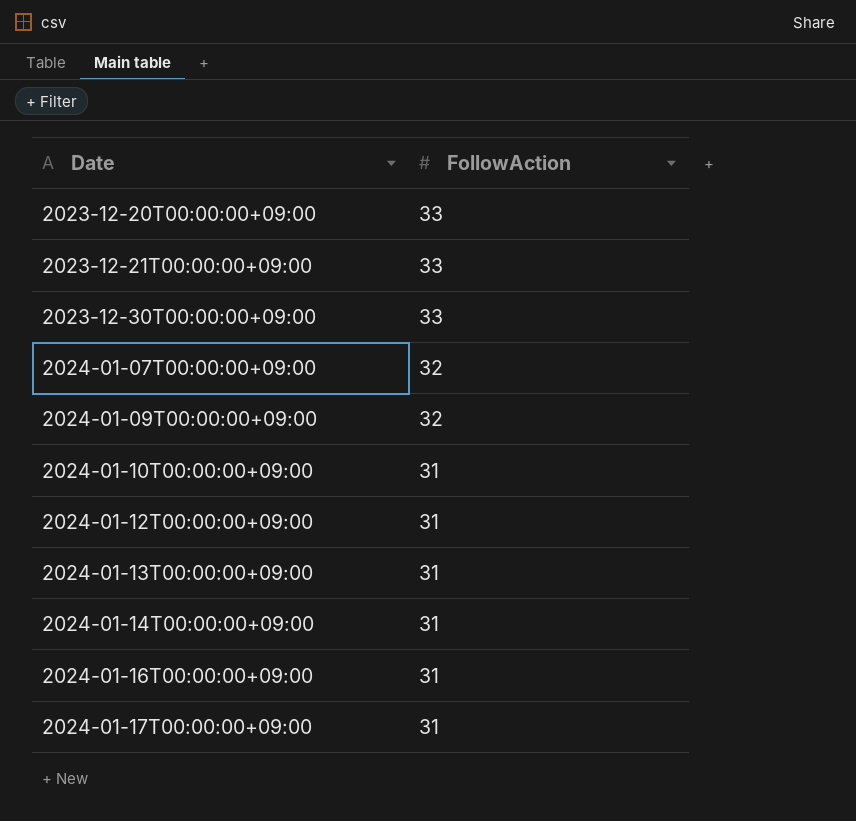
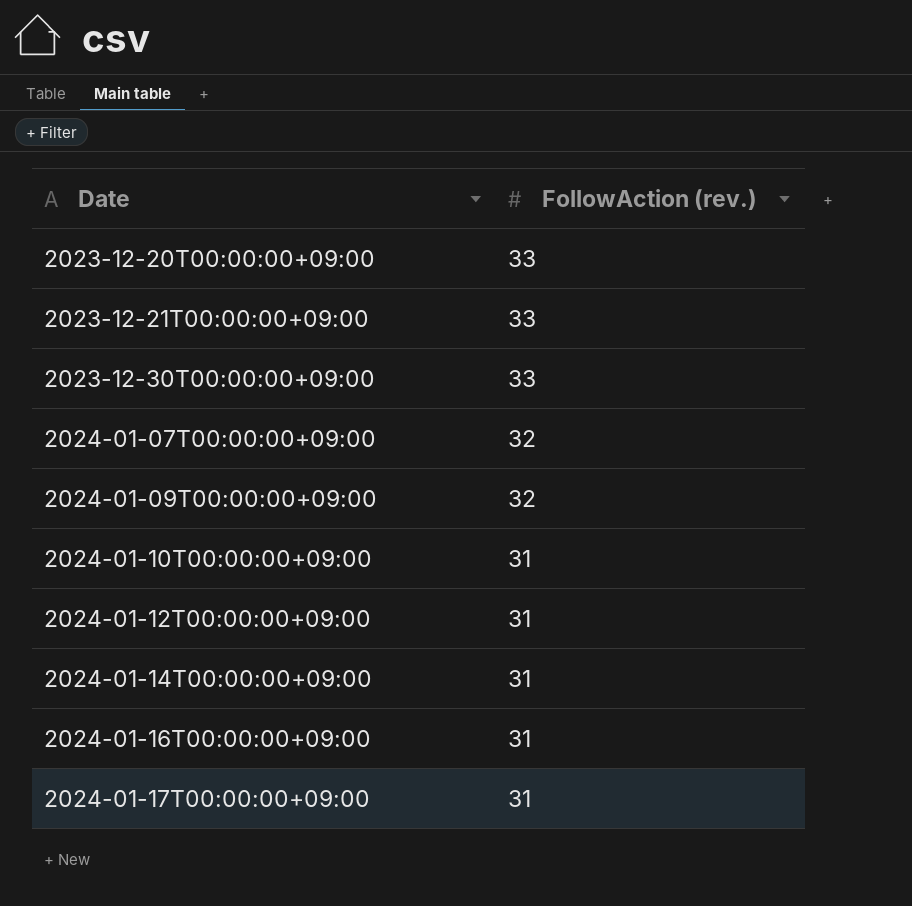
column name: FollowAction -> FollowAction (rev.)
row 2024-01-13T00:00:00+09:00: 31 -> none

